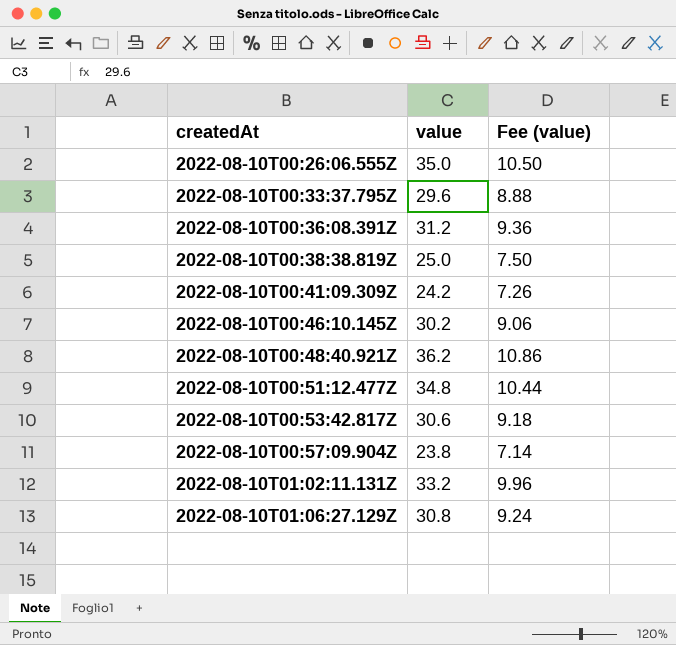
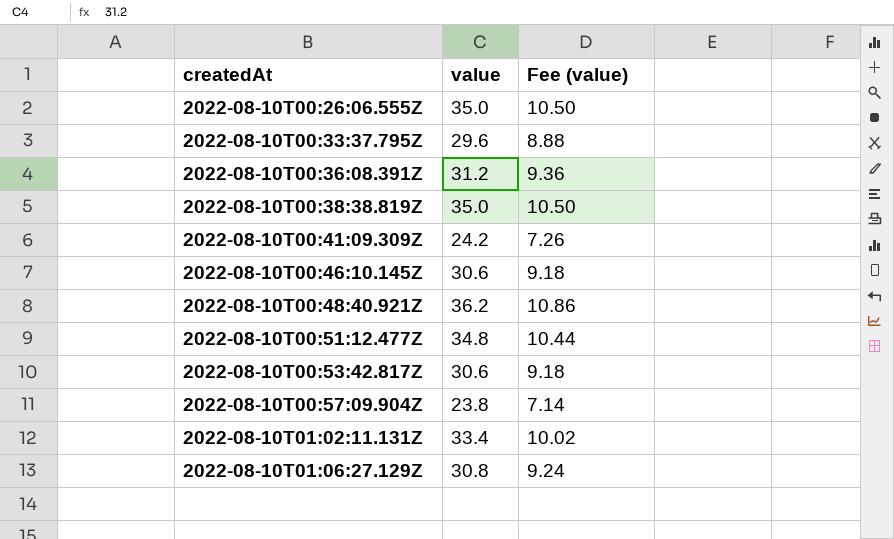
2022-08-10T00:38:38.819Z | value: 25.0 -> 35.0
2022-08-10T00:38:38.819Z | Fee (value): 7.50 -> 10.50
2022-08-10T00:46:10.145Z | value: 30.2 -> 30.6
2022-08-10T00:46:10.145Z | Fee (value): 9.06 -> 9.18
2022-08-10T01:02:11.131Z | value: 33.2 -> 33.4
2022-08-10T01:02:11.131Z | Fee (value): 9.96 -> 10.02

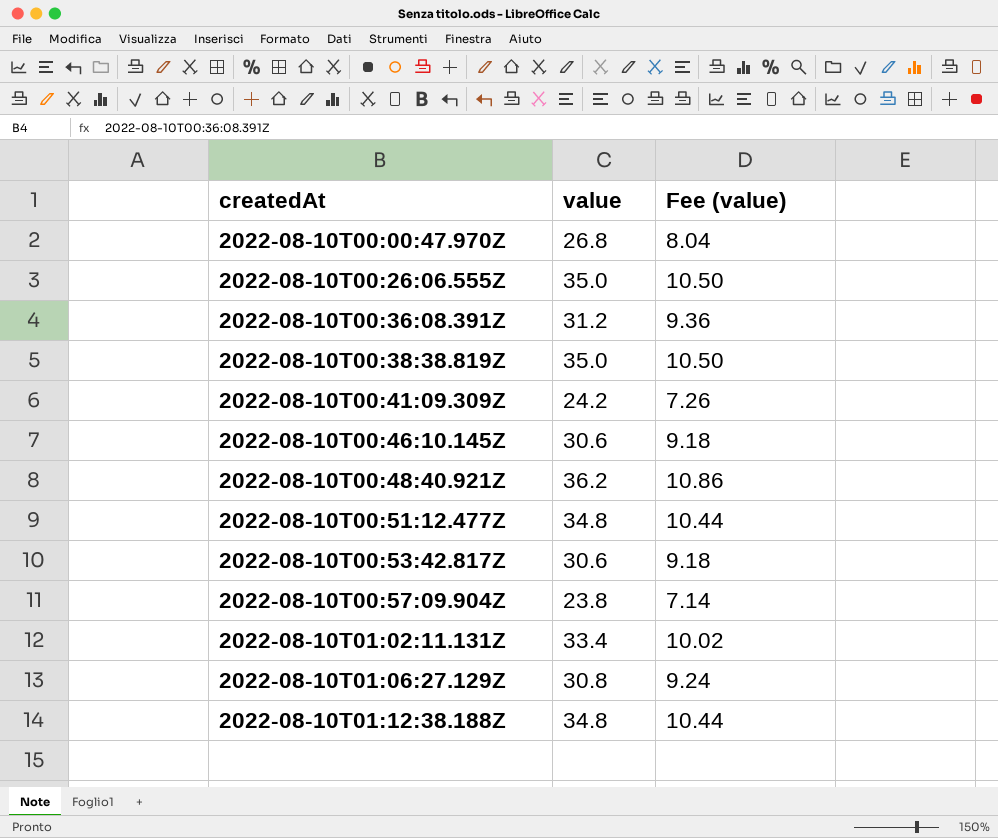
row 2022-08-10T00:33:37.795Z: 29.6 | 8.88 -> none
row 2022-08-10T00:00:47.970Z: none -> 26.8 | 8.04
row 2022-08-10T01:12:38.188Z: none -> 34.8 | 10.44

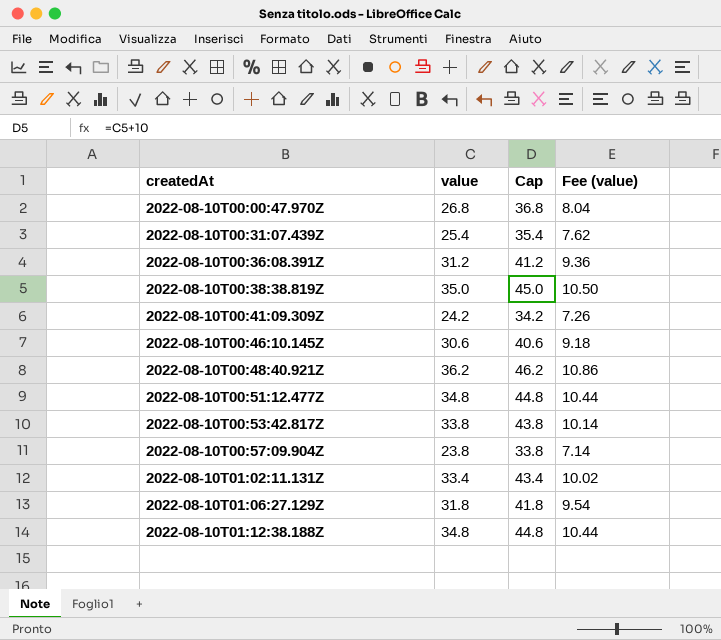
column Cap | formula: none -> [value] + 10
row 2022-08-10T00:26:06.555Z: 35.0 | 10.50 -> none
row 2022-08-10T00:31:07.439Z: none -> 25.4 | 35.4 | 7.62
2022-08-10T00:53:42.817Z | value: 30.6 -> 33.8
2022-08-10T00:53:42.817Z | Fee (value): 9.18 -> 10.14
2022-08-10T01:06:27.129Z | value: 30.8 -> 31.8
2022-08-10T01:06:27.129Z | Fee (value): 9.24 -> 9.54

